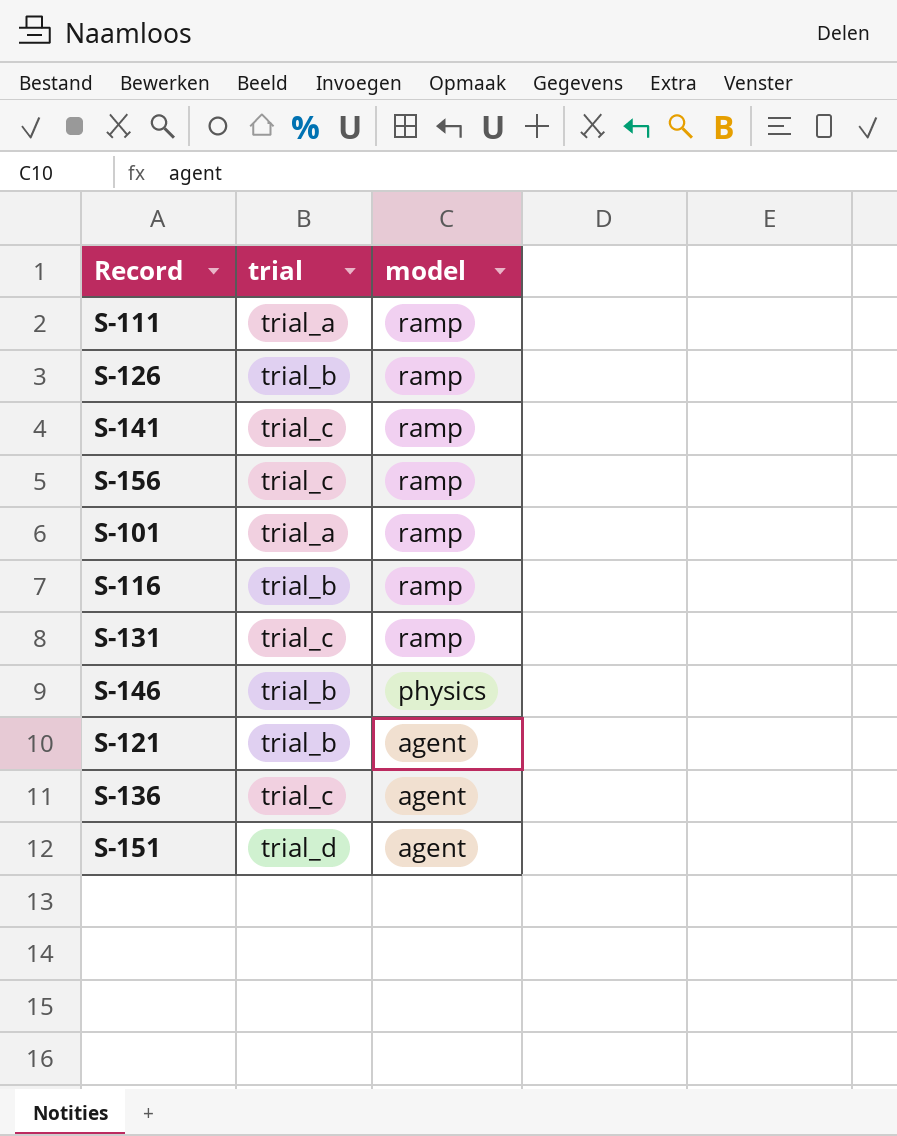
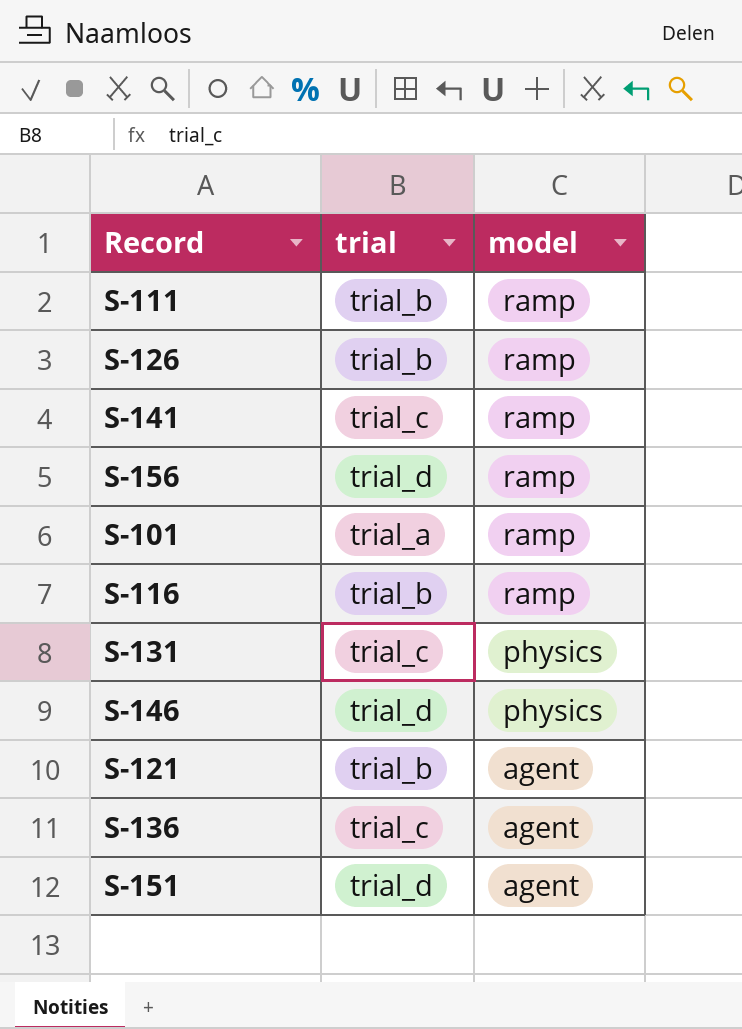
S-111 | trial: trial_a -> trial_b
S-156 | trial: trial_c -> trial_d
S-131 | model: ramp -> physics
S-146 | trial: trial_b -> trial_d

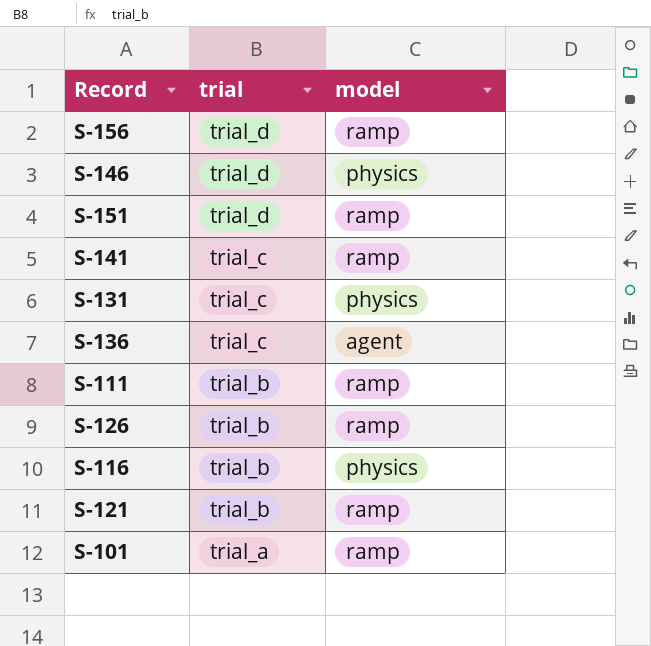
row order: model descending -> trial descending
S-151 | model: agent -> ramp
S-116 | model: ramp -> physics
S-121 | model: agent -> ramp

